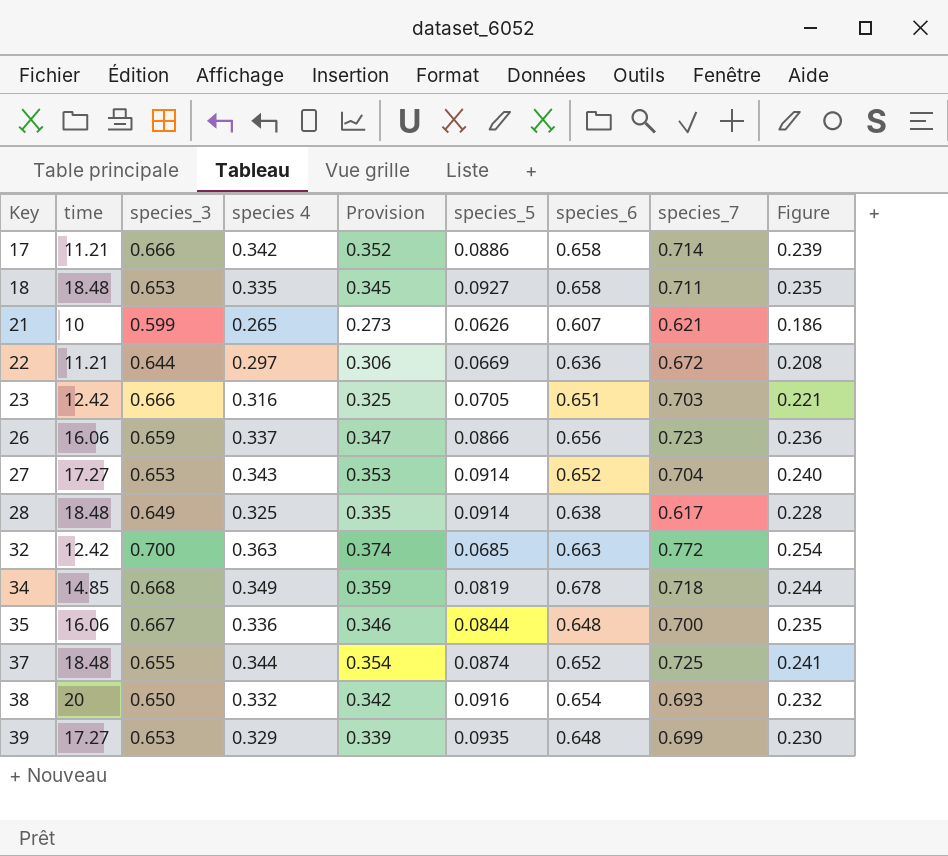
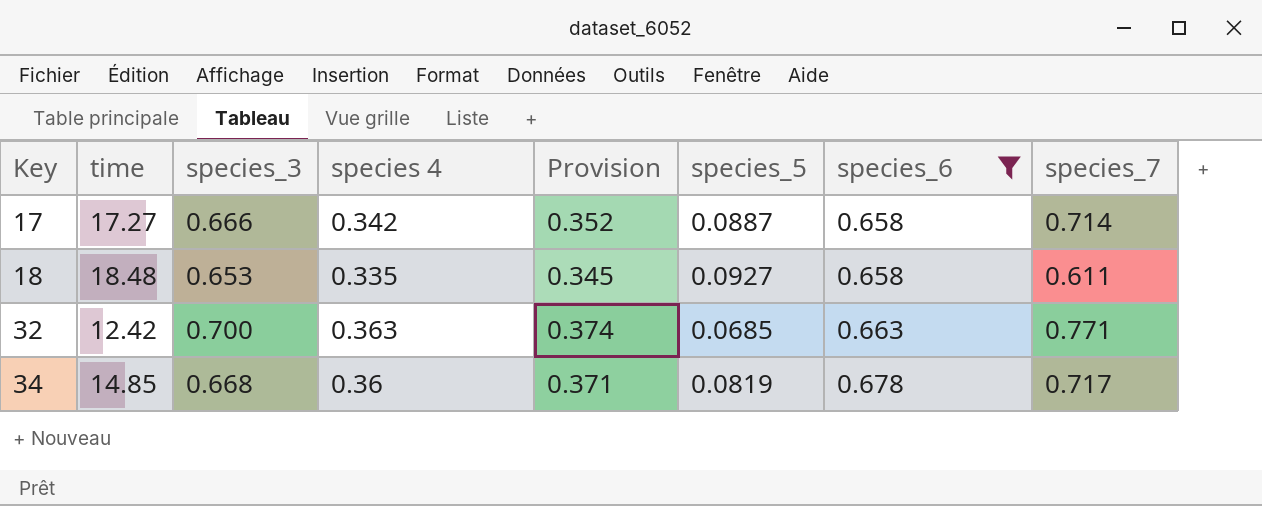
filter: none -> species_6 >= 0.658
column Figure | formula: [species 4] * 0.7 -> none
17 | time: 11.21 -> 17.27
17 | species_5: 0.0886 -> 0.0887
18 | species_7: 0.711 -> 0.611
32 | species_7: 0.772 -> 0.771
34 | species 4: 0.349 -> 0.36
34 | Provision: 0.359 -> 0.371
34 | species_7: 0.718 -> 0.717

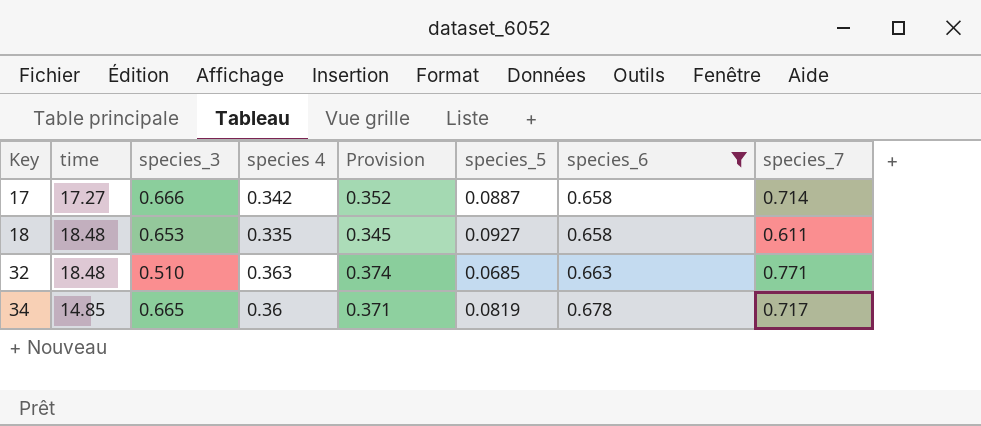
32 | time: 12.42 -> 18.48
32 | species_3: 0.700 -> 0.510
34 | species_3: 0.668 -> 0.665

